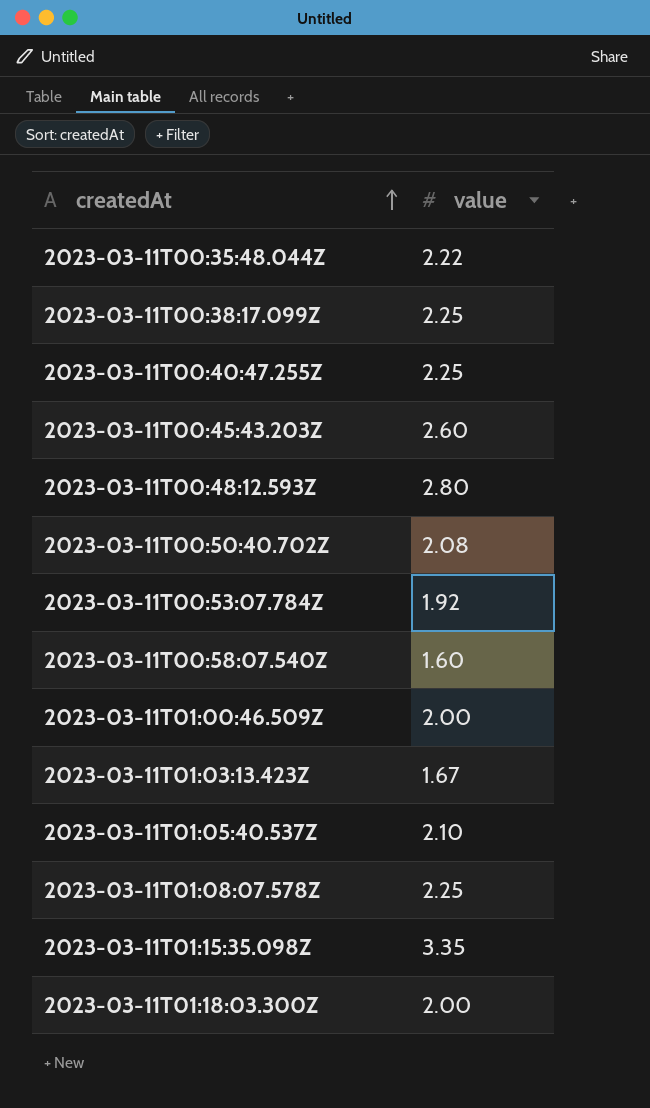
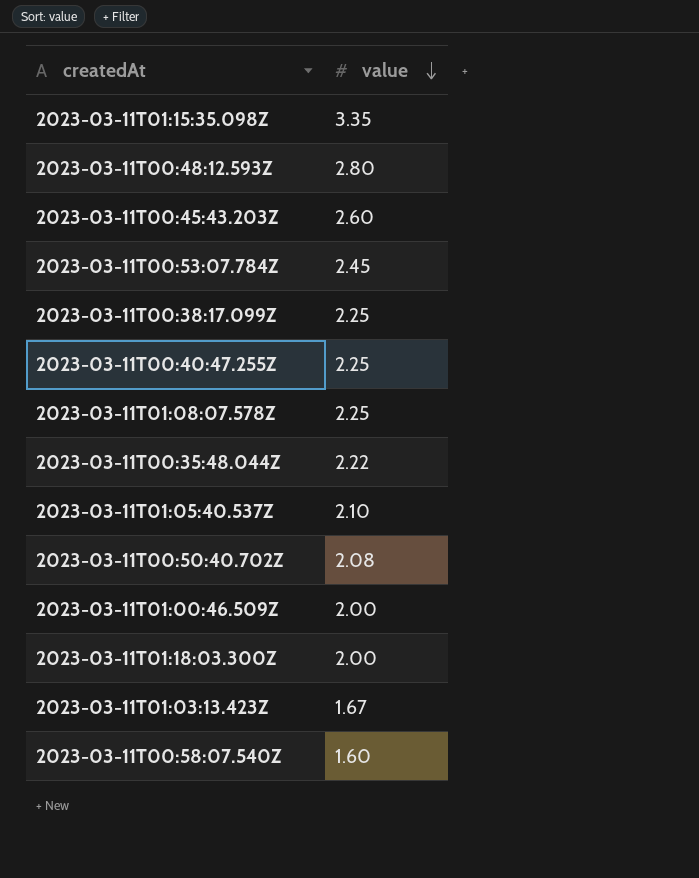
row order: createdAt ascending -> value descending
2023-03-11T00:53:07.784Z | value: 1.92 -> 2.45

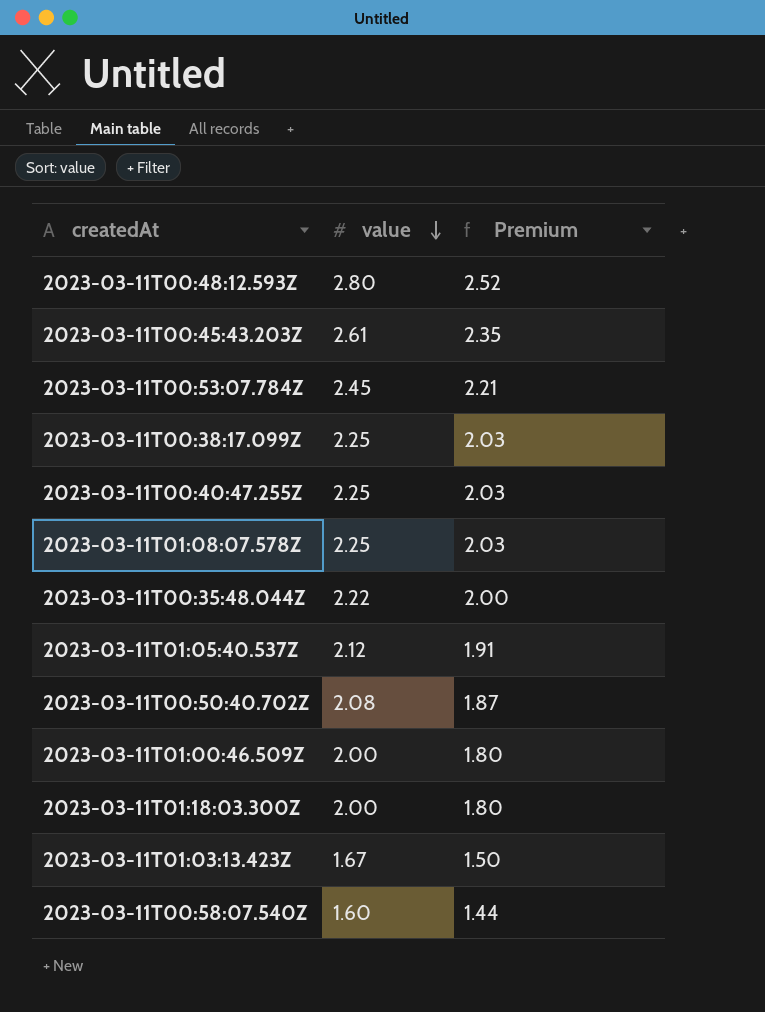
column Premium | formula: none -> [value] * 0.9
row 2023-03-11T01:15:35.098Z: 3.35 -> none
2023-03-11T00:45:43.203Z | value: 2.60 -> 2.61
2023-03-11T01:05:40.537Z | value: 2.10 -> 2.12

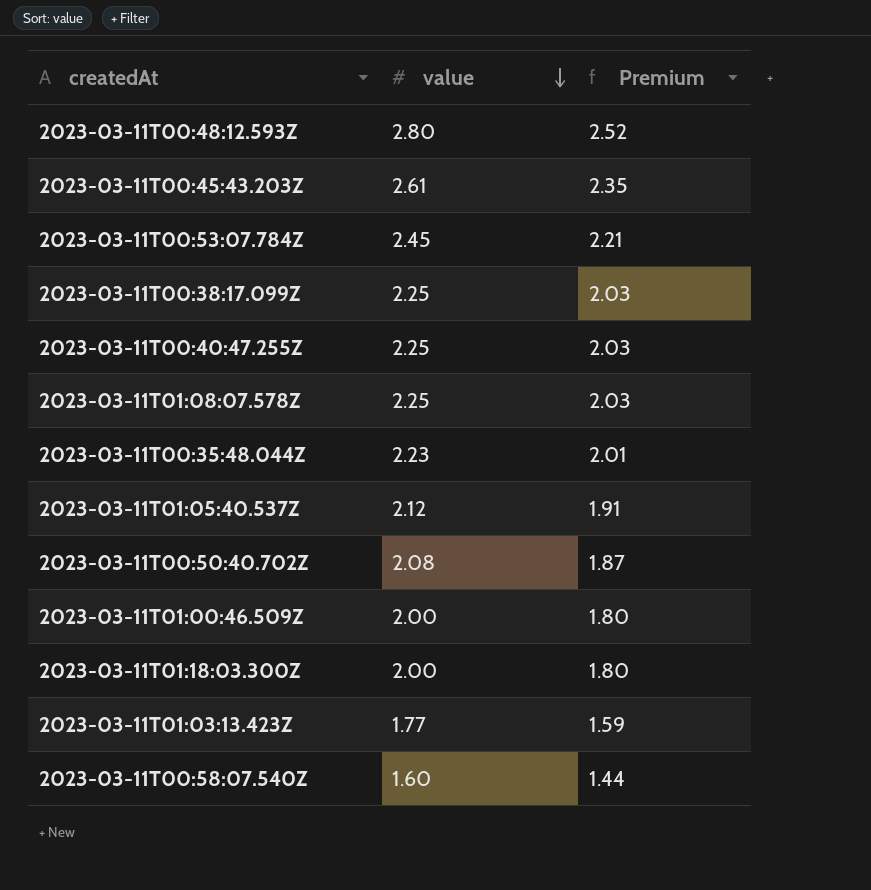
2023-03-11T00:35:48.044Z | value: 2.22 -> 2.23
2023-03-11T00:35:48.044Z | Premium: 2.00 -> 2.01
2023-03-11T01:03:13.423Z | value: 1.67 -> 1.77
2023-03-11T01:03:13.423Z | Premium: 1.50 -> 1.59

